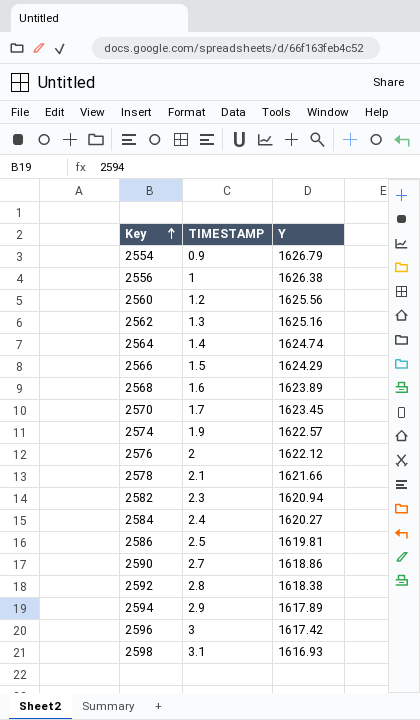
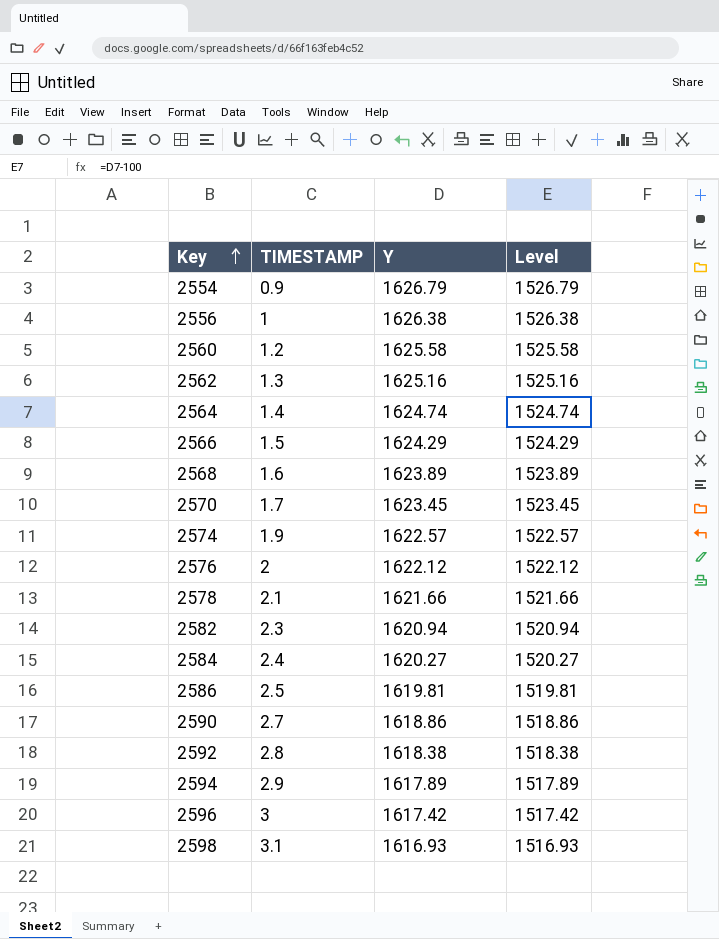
column Level | formula: none -> [Y] - 100
2560 | Y: 1625.56 -> 1625.58

